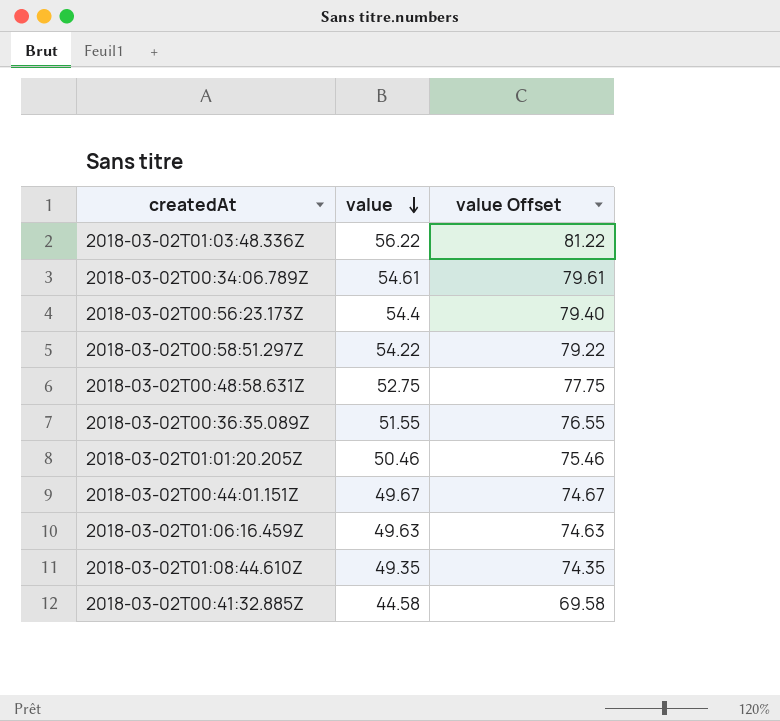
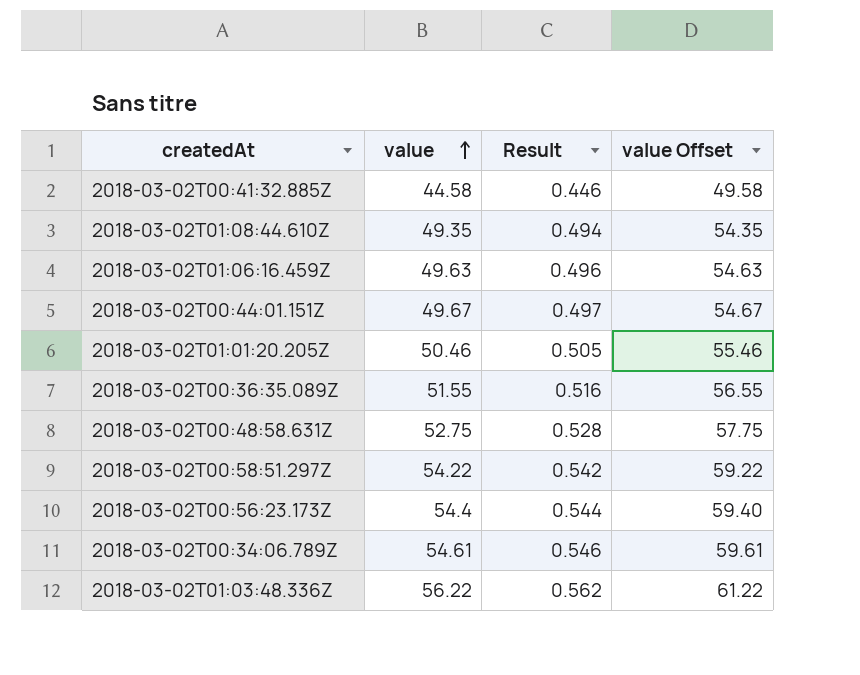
row order: value descending -> value ascending
column Result | formula: none -> [value] * 0.01
column value Offset | formula: [value] + 25 -> [value] + 5

